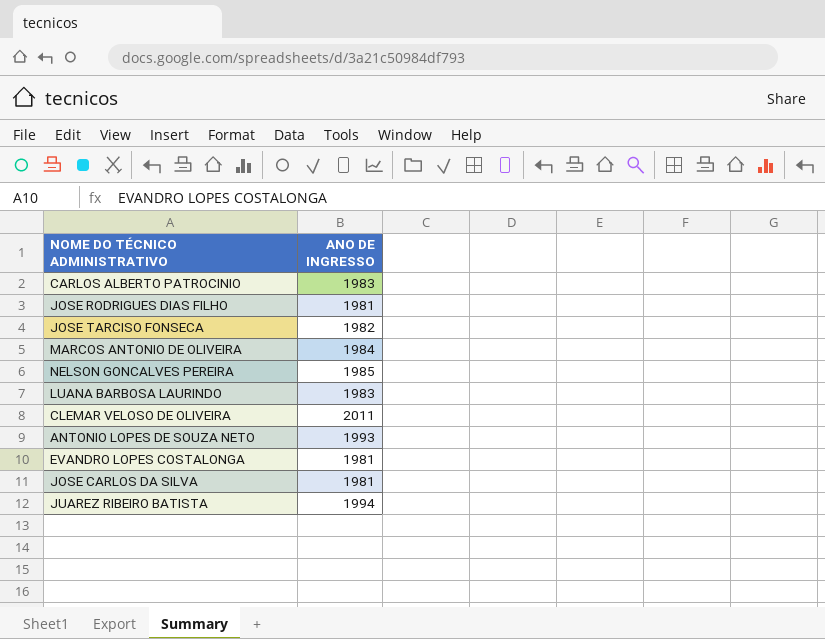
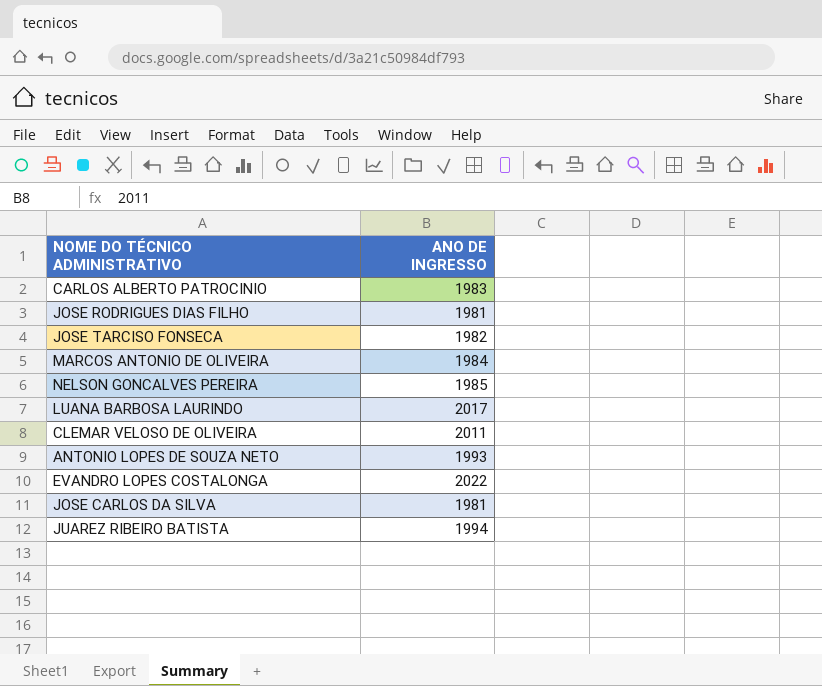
LUANA BARBOSA LAURINDO | ANO DE INGRESSO: 1983 -> 2017
EVANDRO LOPES COSTALONGA | ANO DE INGRESSO: 1981 -> 2022

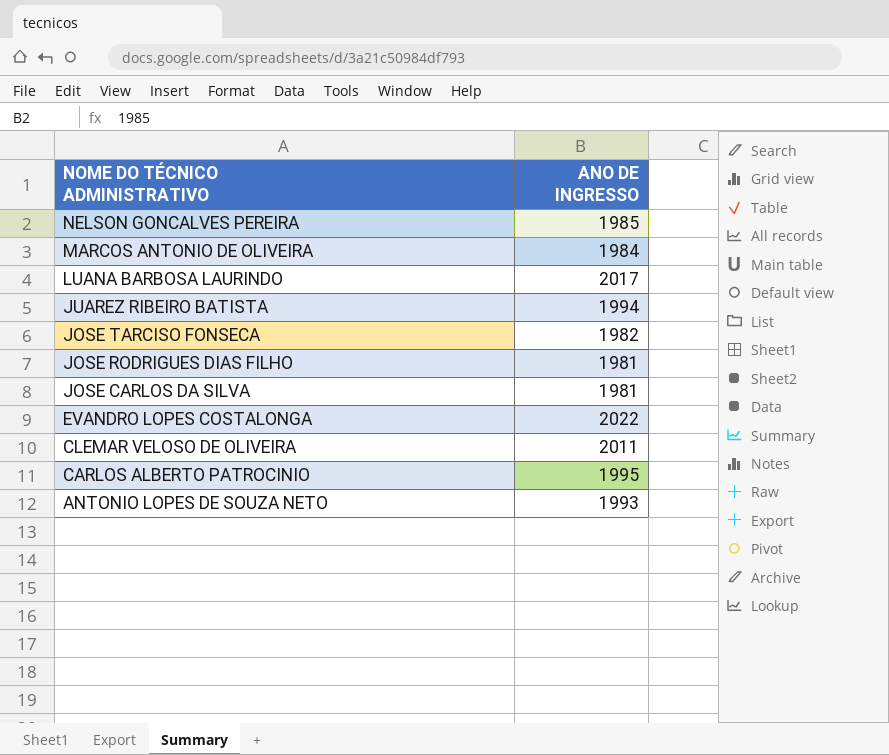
row order: none -> NOME DO TÉCNICO ADMINISTRATIVO descending
CARLOS ALBERTO PATROCINIO | ANO DE INGRESSO: 1983 -> 1995

